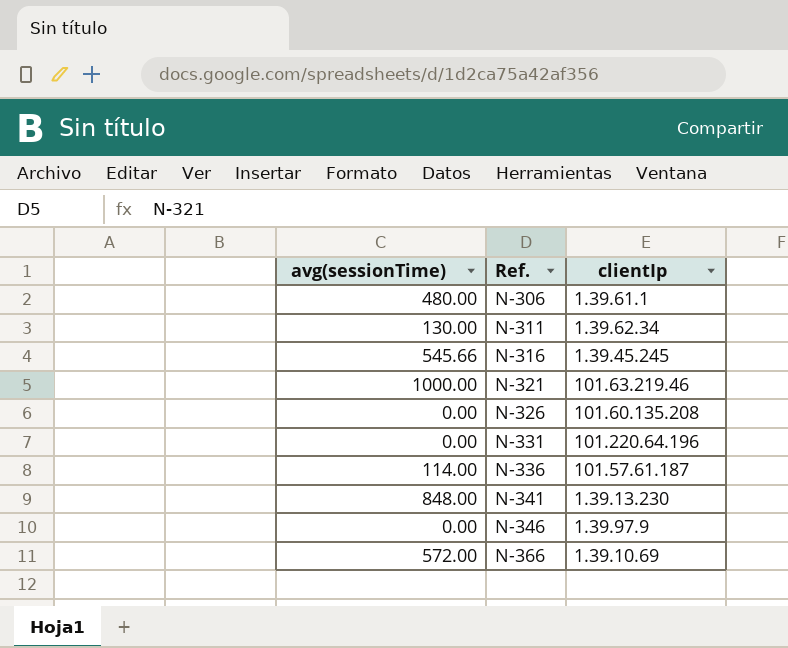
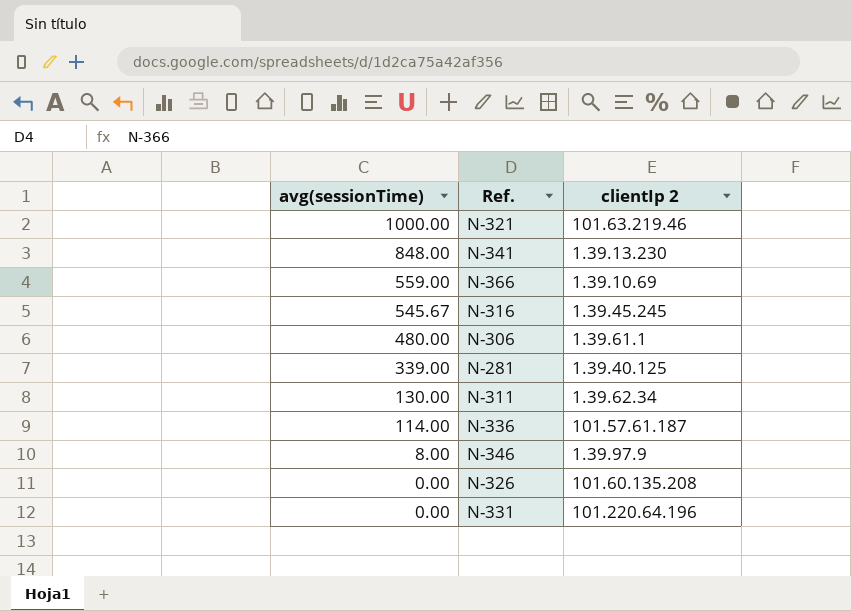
row order: Ref. ascending -> avg(sessionTime) descending
column name: clientIp -> clientIp 2
N-366 | avg(sessionTime): 572.00 -> 559.00
N-316 | avg(sessionTime): 545.66 -> 545.67
row N-281: none -> 339.00 | 1.39.40.125
N-346 | avg(sessionTime): 0.00 -> 8.00

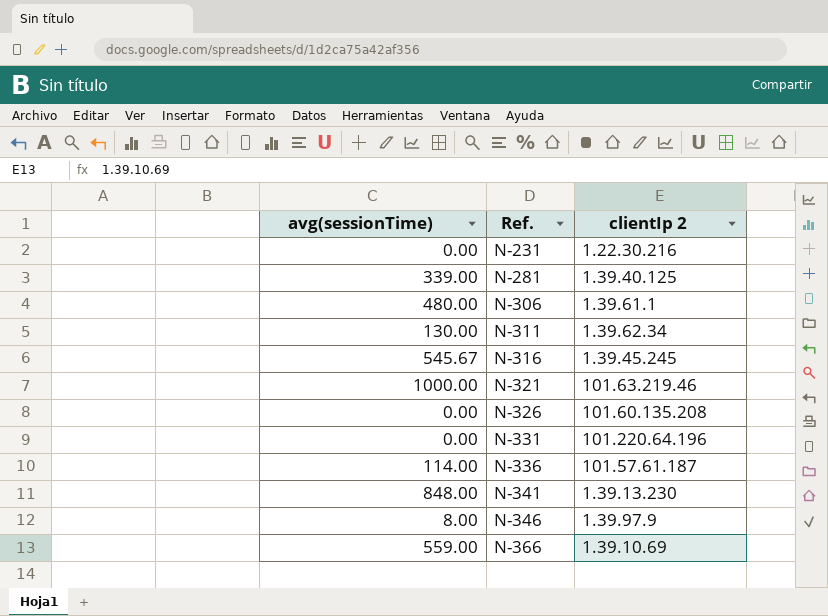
row order: avg(sessionTime) descending -> Ref. ascending
row N-231: none -> 0.00 | 1.22.30.216

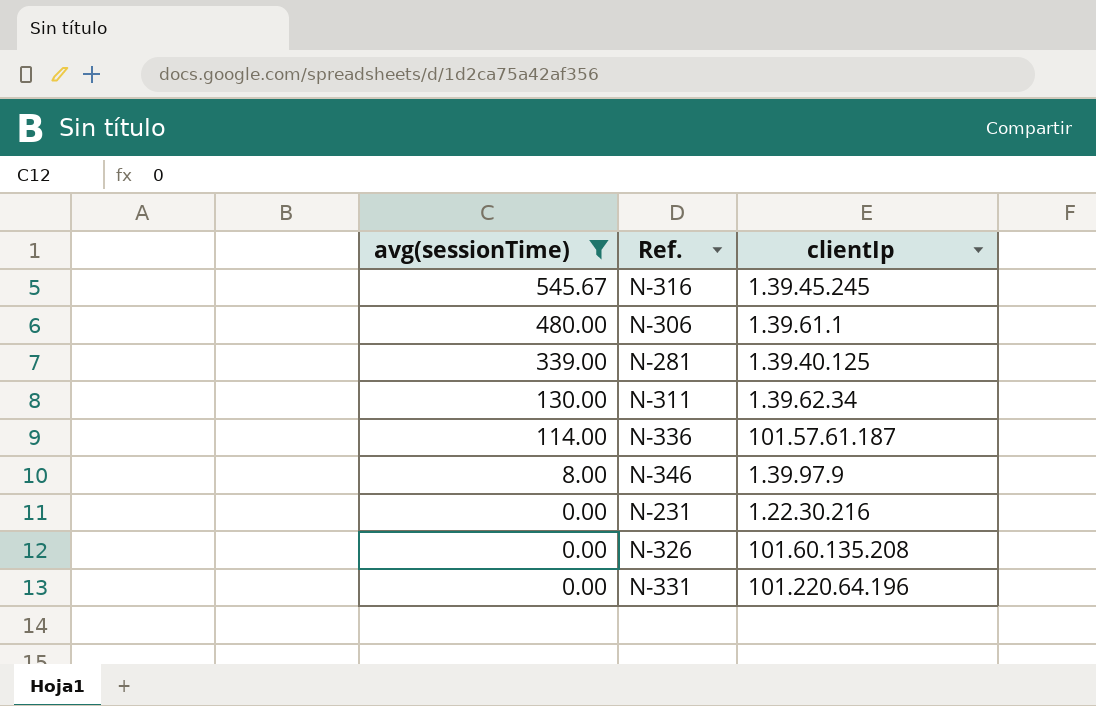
filter: none -> avg(sessionTime) <= 545.67
row order: Ref. ascending -> avg(sessionTime) descending
column name: clientIp 2 -> clientIp

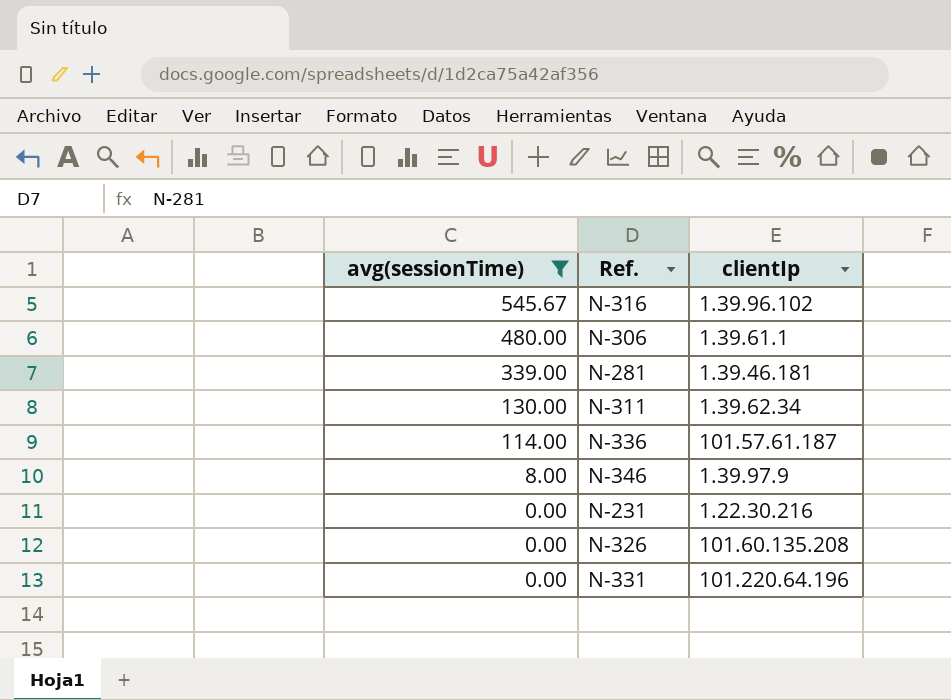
N-316 | clientIp: 1.39.45.245 -> 1.39.96.102
N-281 | clientIp: 1.39.40.125 -> 1.39.46.181

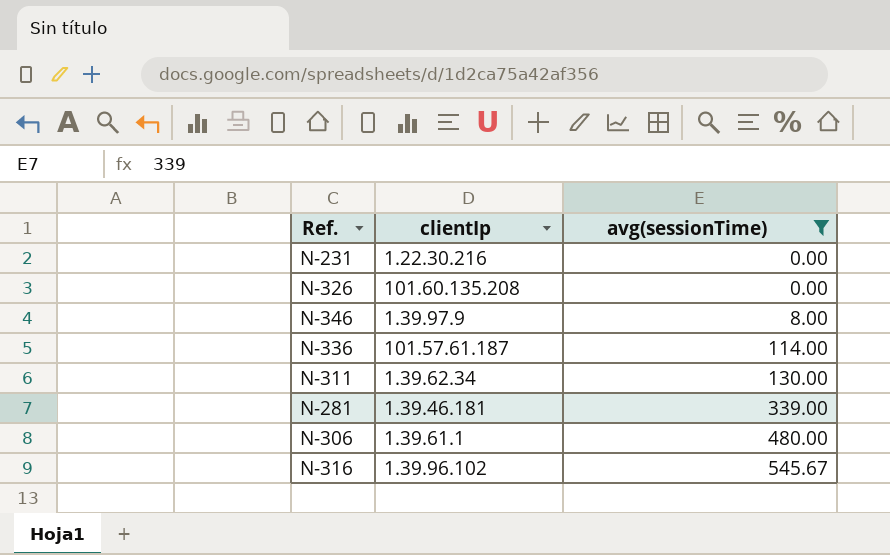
row order: avg(sessionTime) descending -> avg(sessionTime) ascending
column avg(sessionTime) | position: 1 -> 3
row N-331: 0.00 | 101.220.64.196 -> none

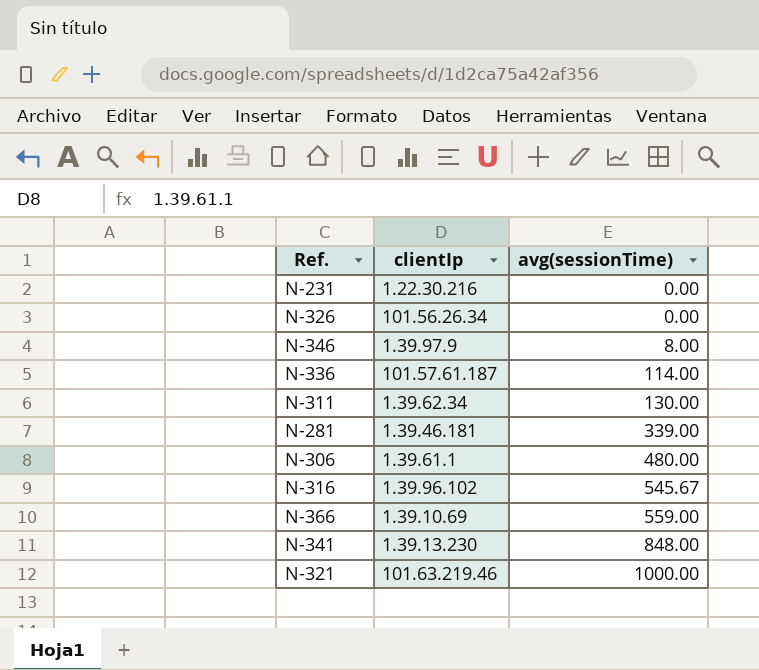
filter: avg(sessionTime) <= 545.67 -> none
N-326 | clientIp: 101.60.135.208 -> 101.56.26.34

